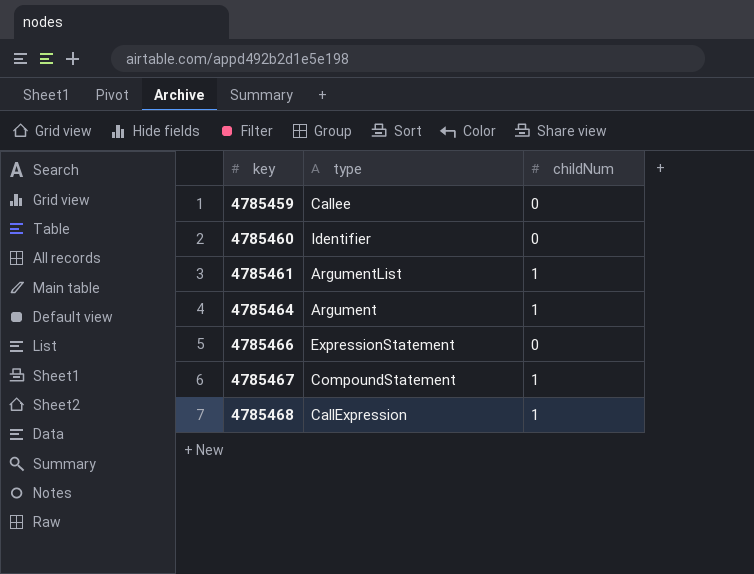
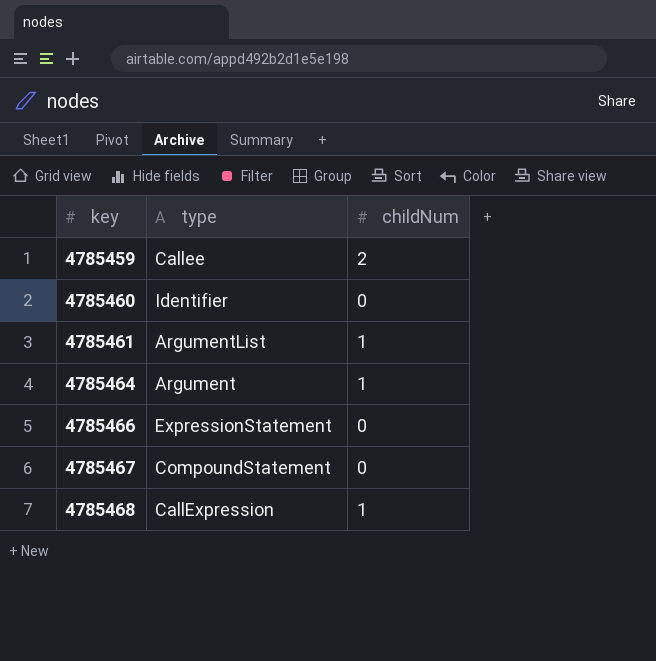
4785459 | childNum: 0 -> 2
4785467 | childNum: 1 -> 0

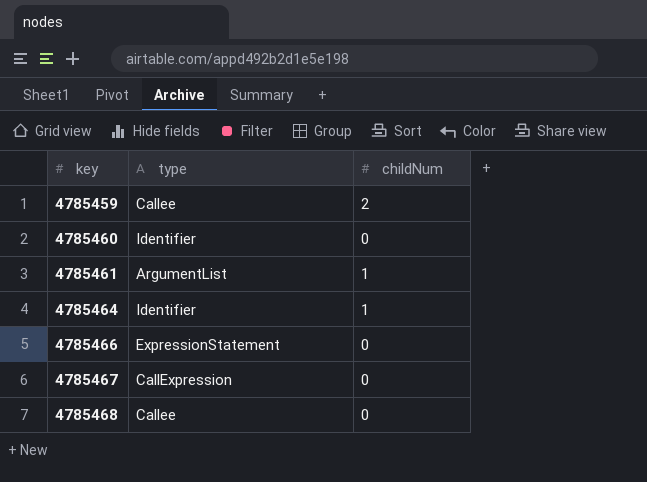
4785464 | type: Argument -> Identifier
4785467 | type: CompoundStatement -> CallExpression
4785468 | type: CallExpression -> Callee
4785468 | childNum: 1 -> 0

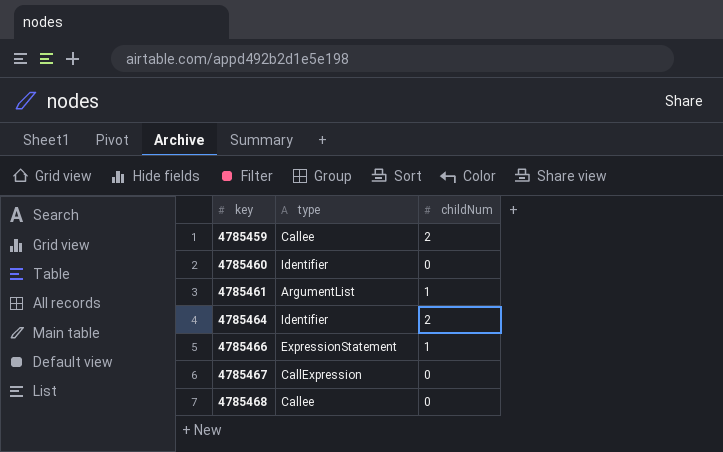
4785464 | childNum: 1 -> 2
4785466 | childNum: 0 -> 1

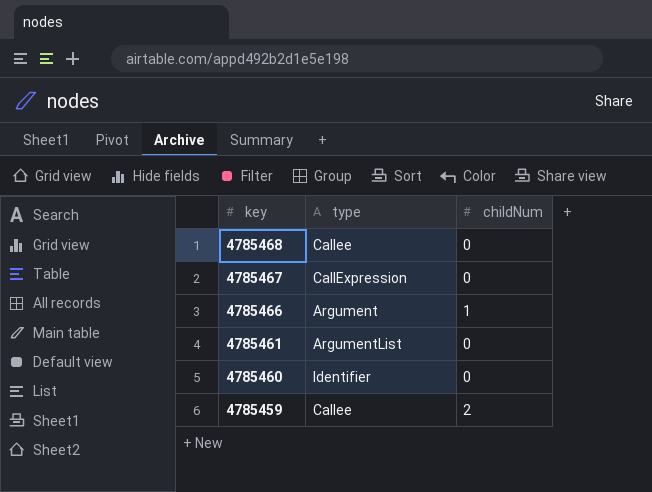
row order: key ascending -> key descending
row 4785464: Identifier | 2 -> none
4785466 | type: ExpressionStatement -> Argument
4785461 | childNum: 1 -> 0

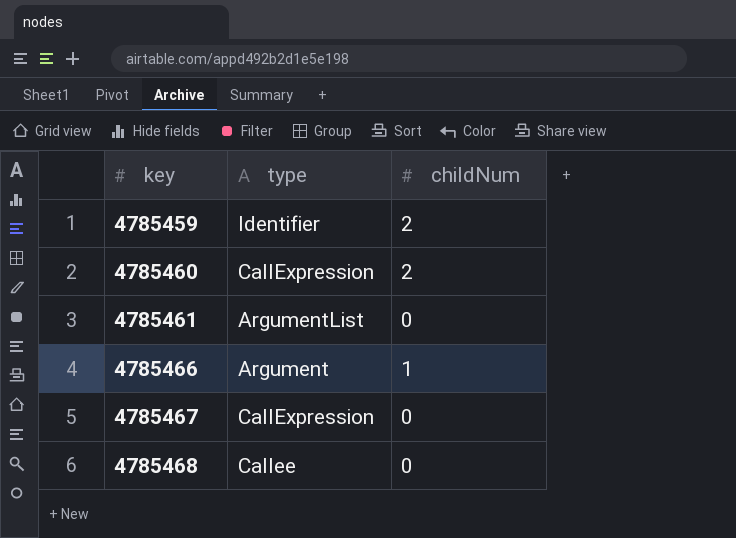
row order: key descending -> key ascending
4785459 | type: Callee -> Identifier
4785460 | type: Identifier -> CallExpression
4785460 | childNum: 0 -> 2

